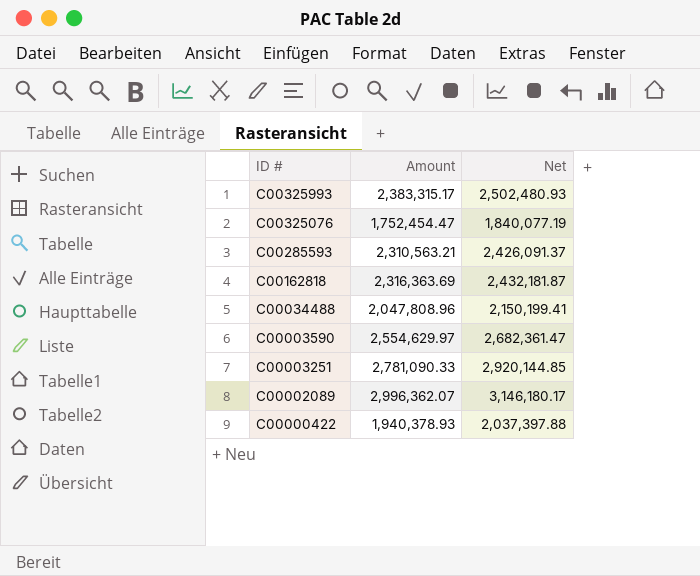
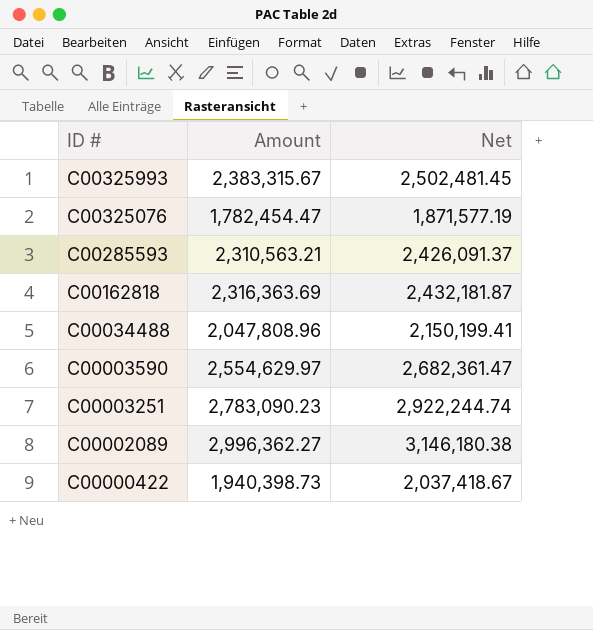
C00325993 | Amount: 2,383,315.17 -> 2,383,315.67
C00325993 | Net: 2,502,480.93 -> 2,502,481.45
C00325076 | Amount: 1,752,454.47 -> 1,782,454.47
C00325076 | Net: 1,840,077.19 -> 1,871,577.19
C00003251 | Amount: 2,781,090.33 -> 2,783,090.23
C00003251 | Net: 2,920,144.85 -> 2,922,244.74
C00002089 | Amount: 2,996,362.07 -> 2,996,362.27
C00002089 | Net: 3,146,180.17 -> 3,146,180.38
C00000422 | Amount: 1,940,378.93 -> 1,940,398.73
C00000422 | Net: 2,037,397.88 -> 2,037,418.67

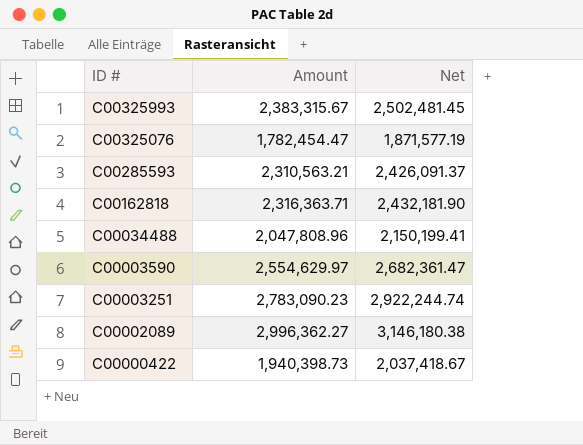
C00162818 | Amount: 2,316,363.69 -> 2,316,363.71
C00162818 | Net: 2,432,181.87 -> 2,432,181.90

